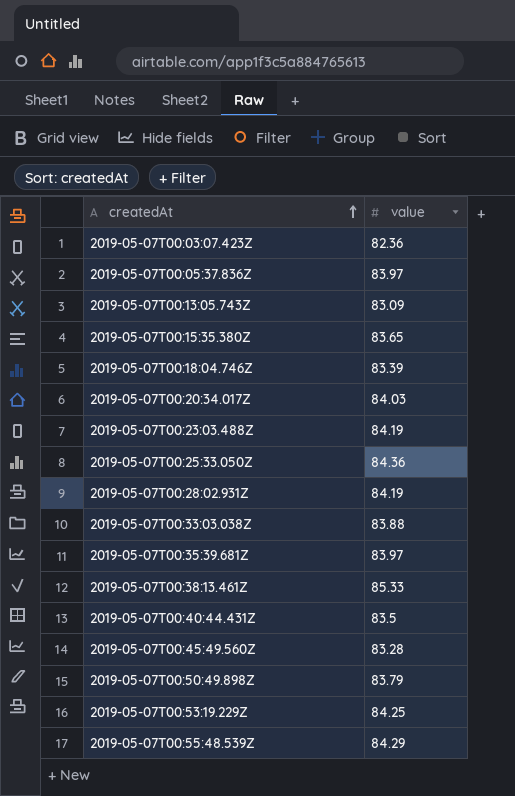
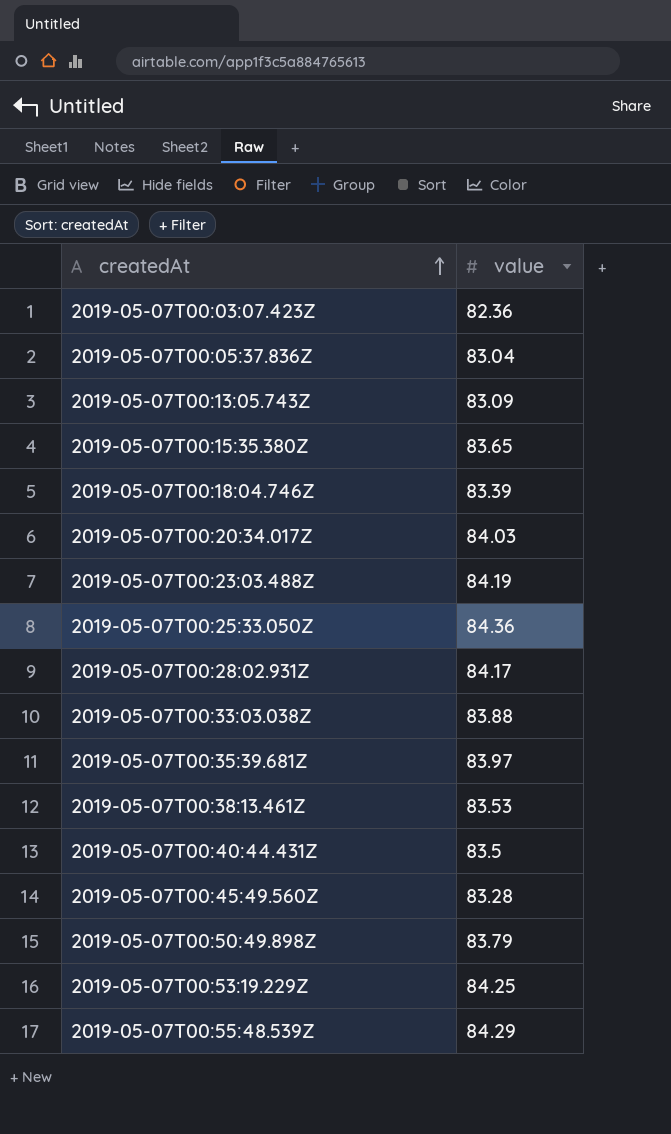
2019-05-07T00:05:37.836Z | value: 83.97 -> 83.04
2019-05-07T00:28:02.931Z | value: 84.19 -> 84.17
2019-05-07T00:38:13.461Z | value: 85.33 -> 83.53

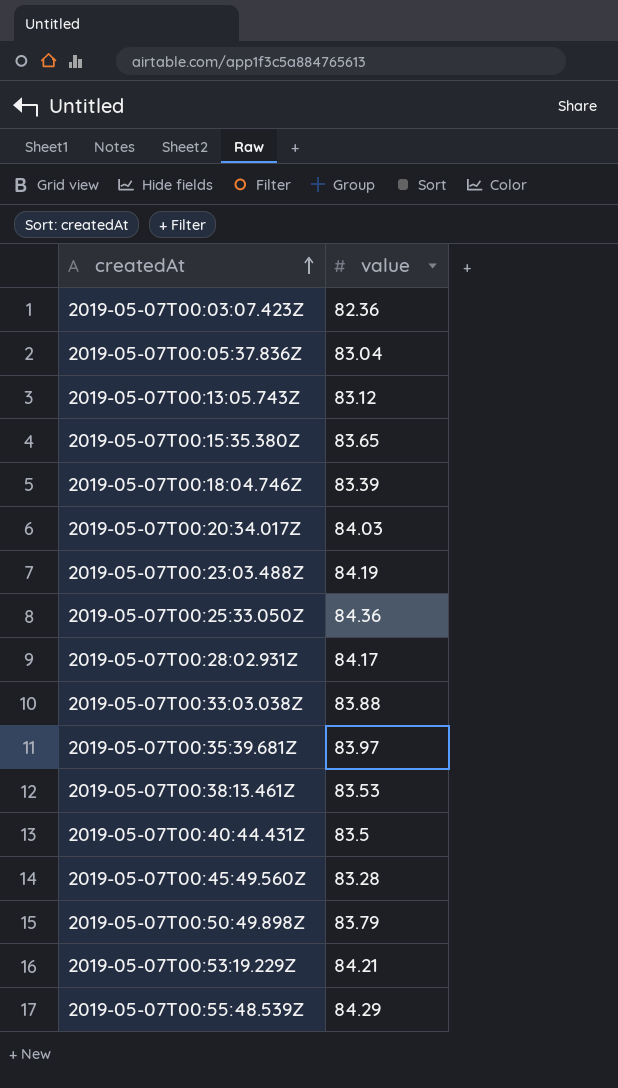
2019-05-07T00:13:05.743Z | value: 83.09 -> 83.12
2019-05-07T00:53:19.229Z | value: 84.25 -> 84.21

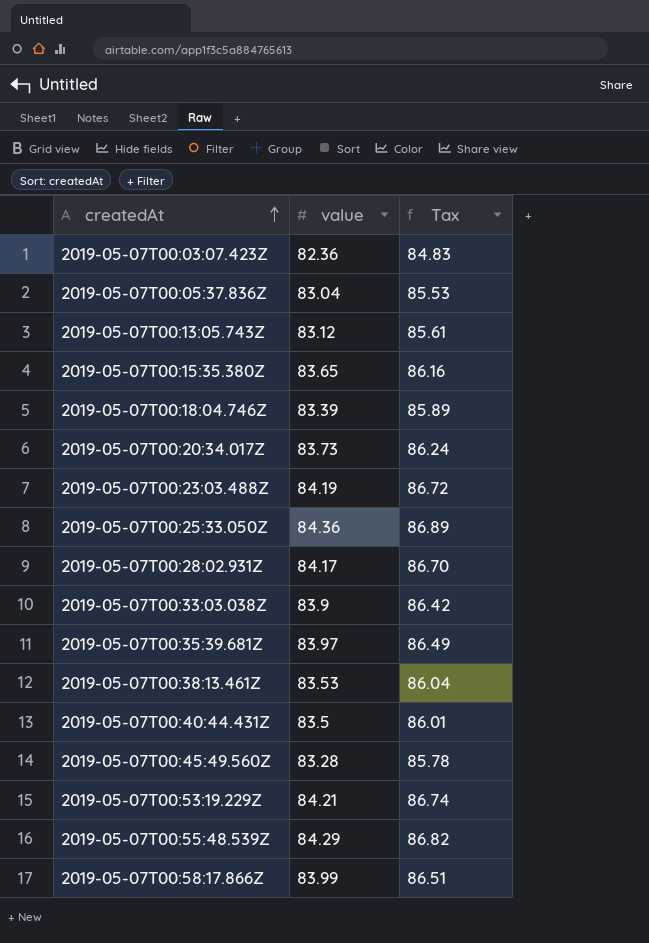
column Tax | formula: none -> [value] * 1.03
row 2019-05-07T00:50:49.898Z: 83.79 -> none
2019-05-07T00:20:34.017Z | value: 84.03 -> 83.73
2019-05-07T00:33:03.038Z | value: 83.88 -> 83.9
row 2019-05-07T00:58:17.866Z: none -> 83.99 | 86.51

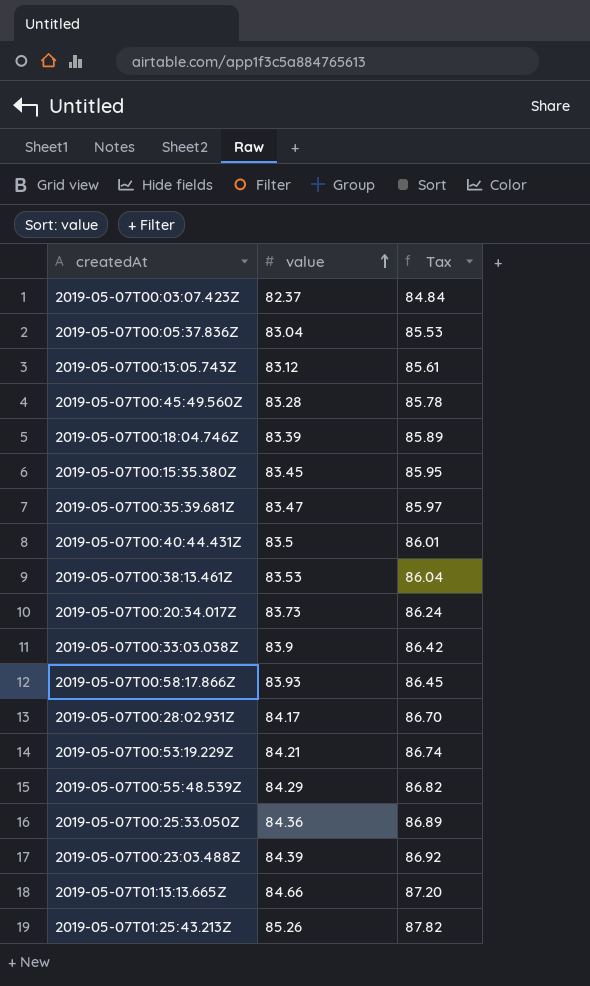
row order: createdAt ascending -> value ascending
2019-05-07T00:03:07.423Z | value: 82.36 -> 82.37
2019-05-07T00:03:07.423Z | Tax: 84.83 -> 84.84
2019-05-07T00:15:35.380Z | value: 83.65 -> 83.45
2019-05-07T00:15:35.380Z | Tax: 86.16 -> 85.95
2019-05-07T00:35:39.681Z | value: 83.97 -> 83.47
2019-05-07T00:35:39.681Z | Tax: 86.49 -> 85.97
2019-05-07T00:58:17.866Z | value: 83.99 -> 83.93
2019-05-07T00:58:17.866Z | Tax: 86.51 -> 86.45
2019-05-07T00:23:03.488Z | value: 84.19 -> 84.39
2019-05-07T00:23:03.488Z | Tax: 86.72 -> 86.92
row 2019-05-07T01:13:13.665Z: none -> 84.66 | 87.20
row 2019-05-07T01:25:43.213Z: none -> 85.26 | 87.82

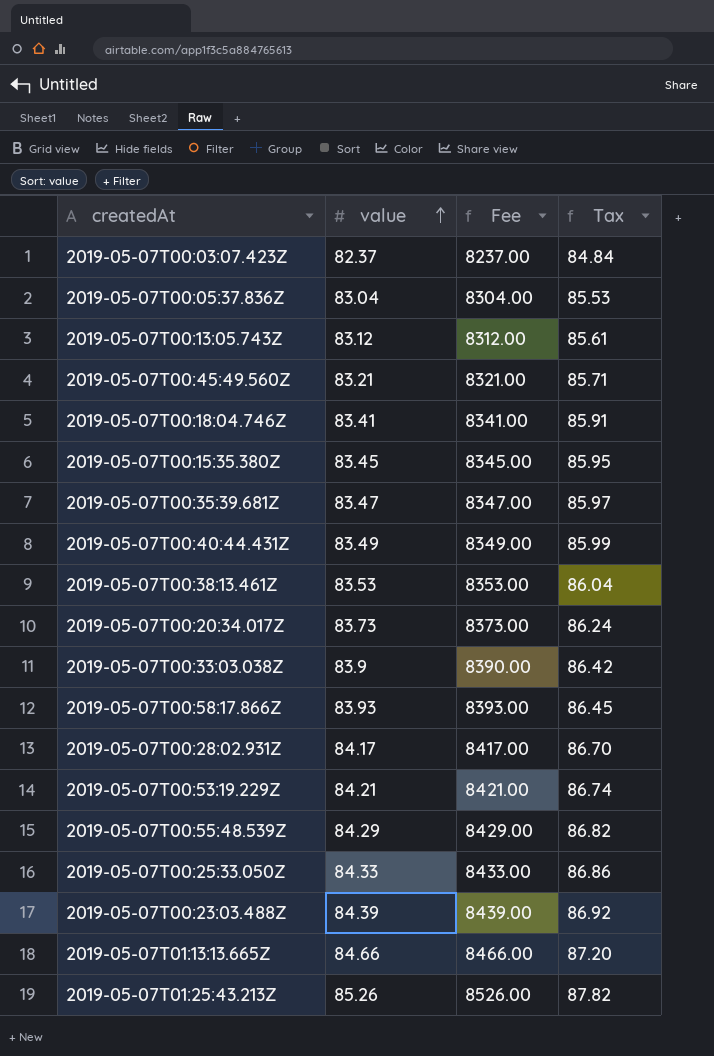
column Fee | formula: none -> [value] * 100
2019-05-07T00:45:49.560Z | value: 83.28 -> 83.21
2019-05-07T00:45:49.560Z | Tax: 85.78 -> 85.71
2019-05-07T00:18:04.746Z | value: 83.39 -> 83.41
2019-05-07T00:18:04.746Z | Tax: 85.89 -> 85.91
2019-05-07T00:40:44.431Z | value: 83.5 -> 83.49
2019-05-07T00:40:44.431Z | Tax: 86.01 -> 85.99
2019-05-07T00:25:33.050Z | value: 84.36 -> 84.33
2019-05-07T00:25:33.050Z | Tax: 86.89 -> 86.86

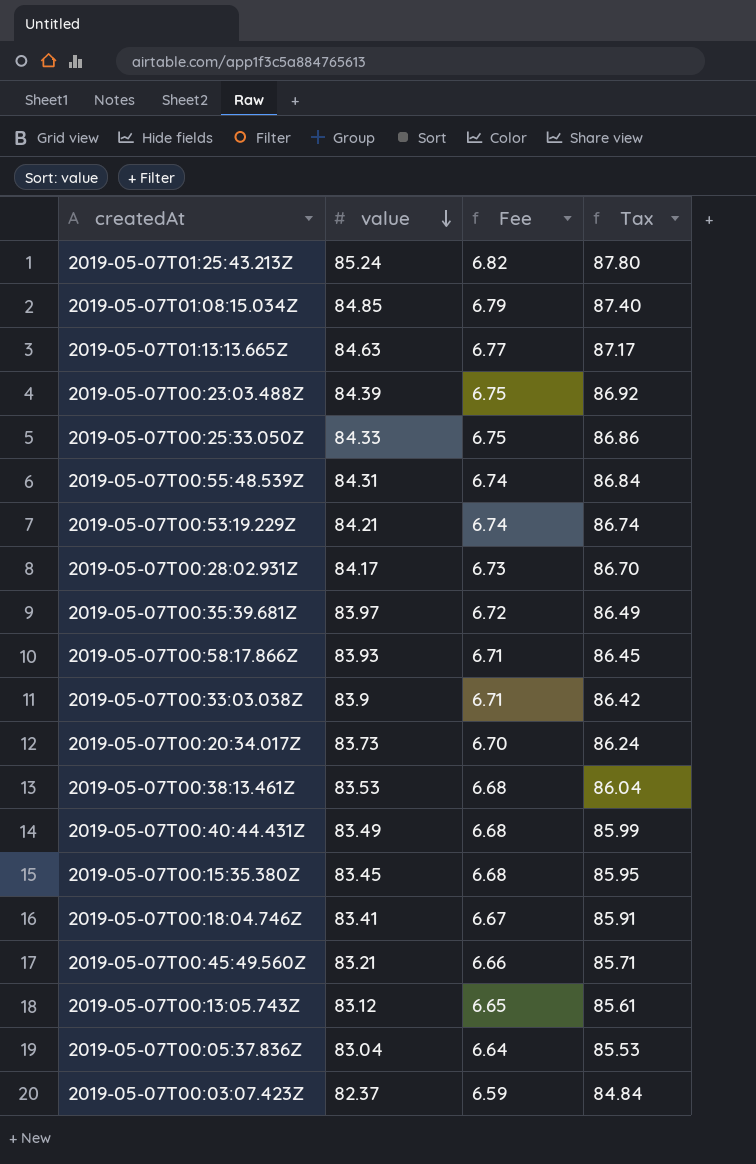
row order: value ascending -> value descending
column Fee | formula: [value] * 100 -> [value] * 0.08
2019-05-07T01:25:43.213Z | value: 85.26 -> 85.24
2019-05-07T01:25:43.213Z | Tax: 87.82 -> 87.80
row 2019-05-07T01:08:15.034Z: none -> 84.85 | 6.79 | 87.40
2019-05-07T01:13:13.665Z | value: 84.66 -> 84.63
2019-05-07T01:13:13.665Z | Tax: 87.20 -> 87.17
2019-05-07T00:55:48.539Z | value: 84.29 -> 84.31
2019-05-07T00:55:48.539Z | Tax: 86.82 -> 86.84
2019-05-07T00:35:39.681Z | value: 83.47 -> 83.97
2019-05-07T00:35:39.681Z | Tax: 85.97 -> 86.49

